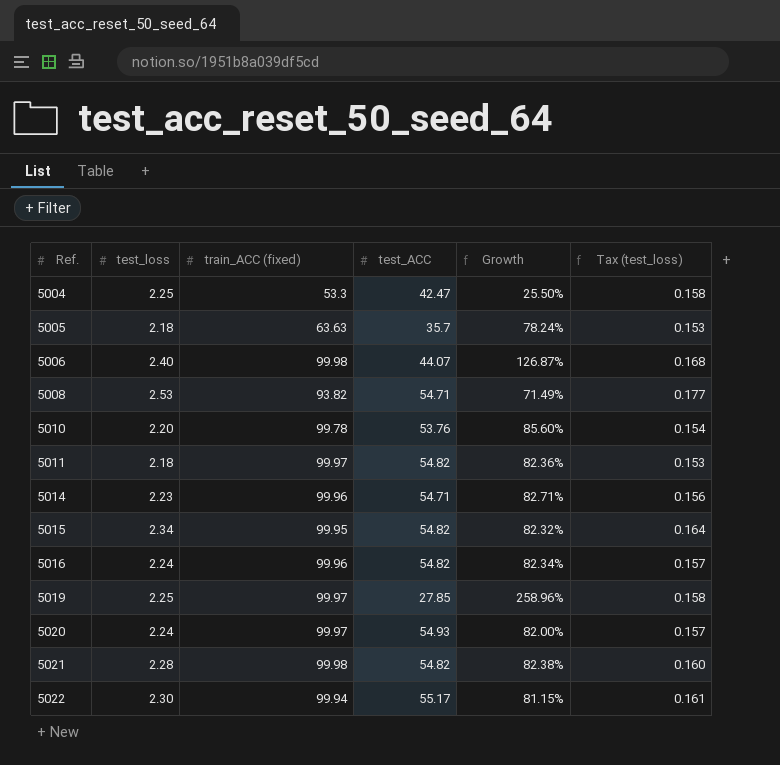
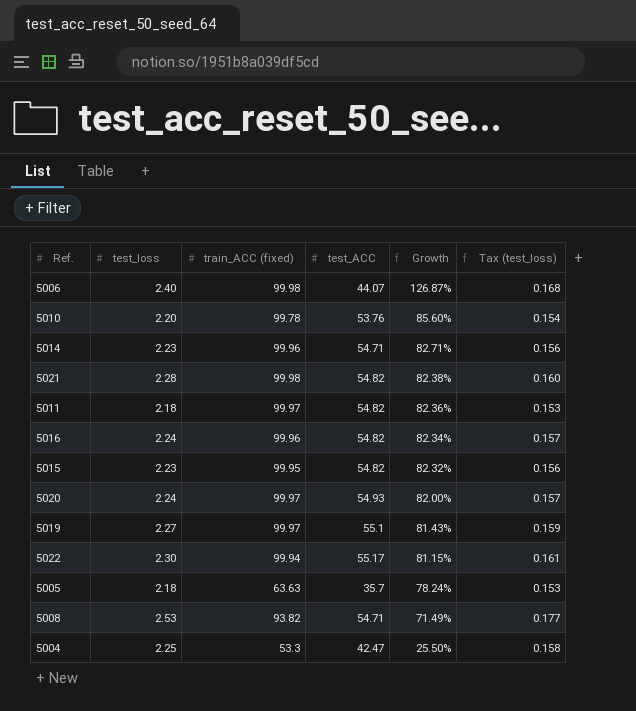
row order: Ref. ascending -> Growth descending
5015 | test_loss: 2.34 -> 2.23
5015 | Tax (test_loss): 0.164 -> 0.156
5019 | test_loss: 2.25 -> 2.27
5019 | test_ACC: 27.85 -> 55.1
5019 | Growth: 258.96% -> 81.43%
5019 | Tax (test_loss): 0.158 -> 0.159

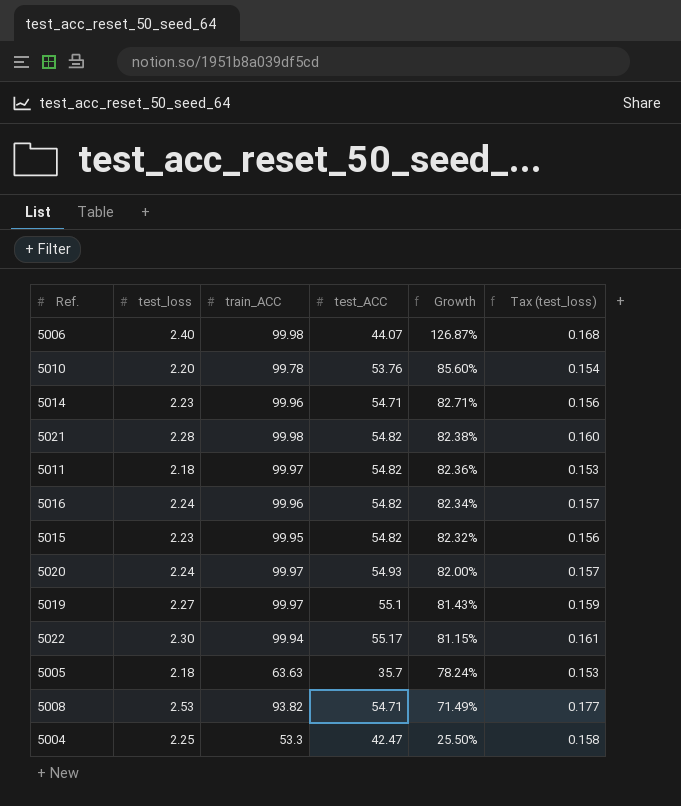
column name: train_ACC (fixed) -> train_ACC

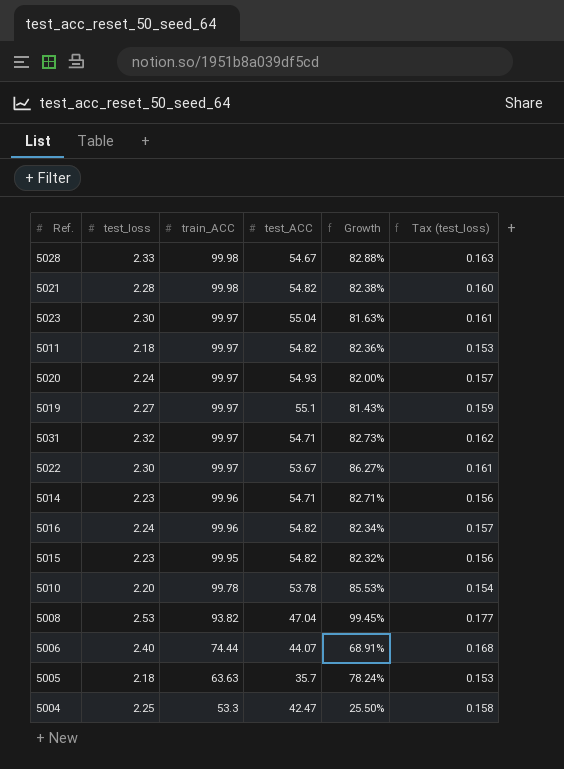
row order: Growth descending -> train_ACC descending
row 5028: none -> 2.33 | 99.98 | 54.67 | 82.88% | 0.163
row 5023: none -> 2.30 | 99.97 | 55.04 | 81.63% | 0.161
row 5031: none -> 2.32 | 99.97 | 54.71 | 82.73% | 0.162
5022 | train_ACC: 99.94 -> 99.97
5022 | test_ACC: 55.17 -> 53.67
5022 | Growth: 81.15% -> 86.27%
5010 | test_ACC: 53.76 -> 53.78
5010 | Growth: 85.60% -> 85.53%
5008 | test_ACC: 54.71 -> 47.04
5008 | Growth: 71.49% -> 99.45%
5006 | train_ACC: 99.98 -> 74.44
5006 | Growth: 126.87% -> 68.91%

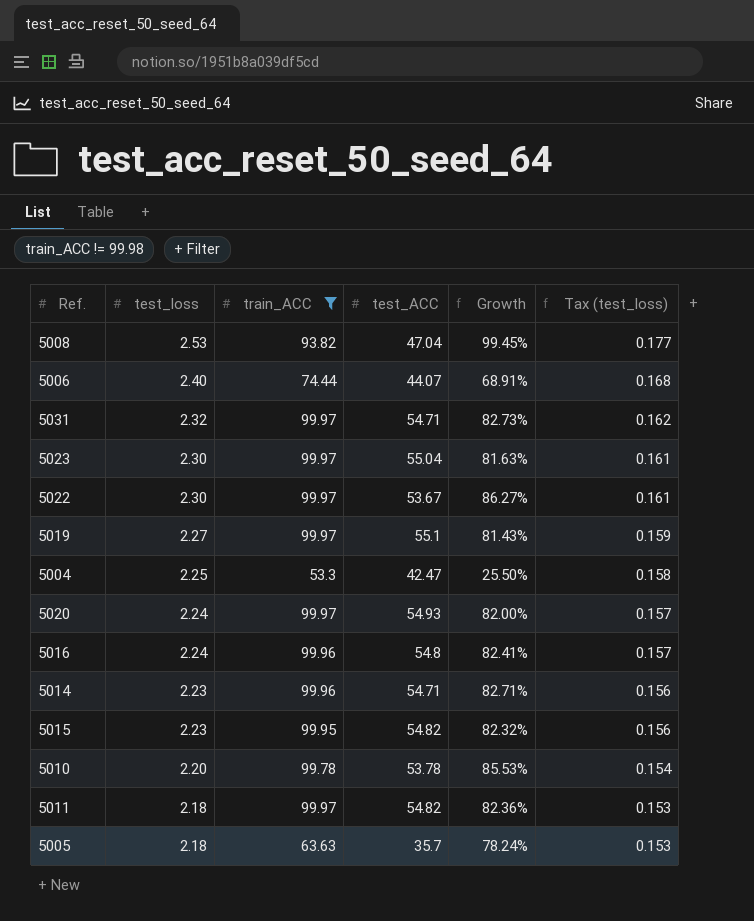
filter: none -> train_ACC != 99.98
row order: train_ACC descending -> test_loss descending
5016 | test_ACC: 54.82 -> 54.8
5016 | Growth: 82.34% -> 82.41%

